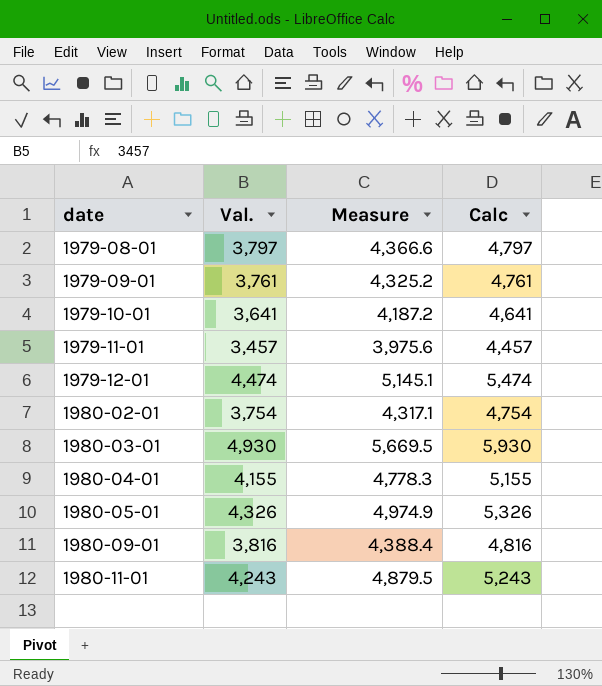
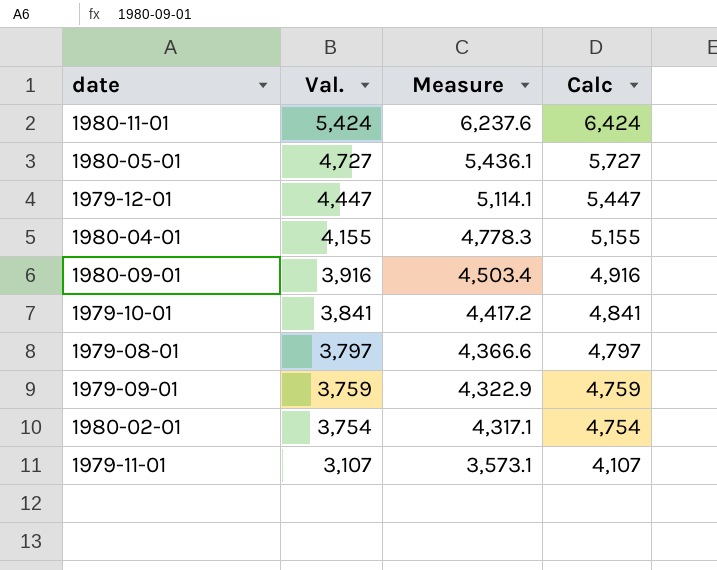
row order: date ascending -> Val. descending
row 1980-03-01: 4,930 | 5,669.5 | 5,930 -> none
1980-11-01 | Val.: 4,243 -> 5,424
1980-11-01 | Measure: 4,879.5 -> 6,237.6
1980-11-01 | Calc: 5,243 -> 6,424
1980-05-01 | Val.: 4,326 -> 4,727
1980-05-01 | Measure: 4,974.9 -> 5,436.1
1980-05-01 | Calc: 5,326 -> 5,727
1979-12-01 | Val.: 4,474 -> 4,447
1979-12-01 | Measure: 5,145.1 -> 5,114.1
1979-12-01 | Calc: 5,474 -> 5,447
1980-09-01 | Val.: 3,816 -> 3,916
1980-09-01 | Measure: 4,388.4 -> 4,503.4
1980-09-01 | Calc: 4,816 -> 4,916
1979-10-01 | Val.: 3,641 -> 3,841
1979-10-01 | Measure: 4,187.2 -> 4,417.2
1979-10-01 | Calc: 4,641 -> 4,841
1979-09-01 | Val.: 3,761 -> 3,759
1979-09-01 | Measure: 4,325.2 -> 4,322.9
1979-09-01 | Calc: 4,761 -> 4,759
1979-11-01 | Val.: 3,457 -> 3,107
1979-11-01 | Measure: 3,975.6 -> 3,573.1
1979-11-01 | Calc: 4,457 -> 4,107

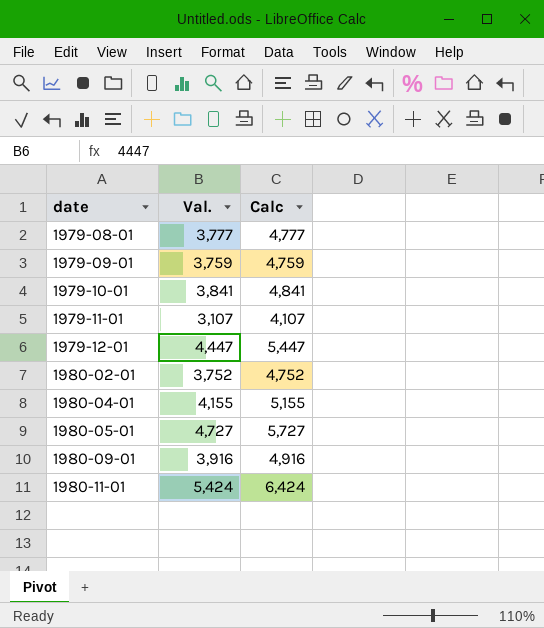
row order: Val. descending -> date ascending
column Measure | formula: [Val.] * 1.15 -> none
1979-08-01 | Val.: 3,797 -> 3,777
1979-08-01 | Calc: 4,797 -> 4,777
1980-02-01 | Val.: 3,754 -> 3,752
1980-02-01 | Calc: 4,754 -> 4,752

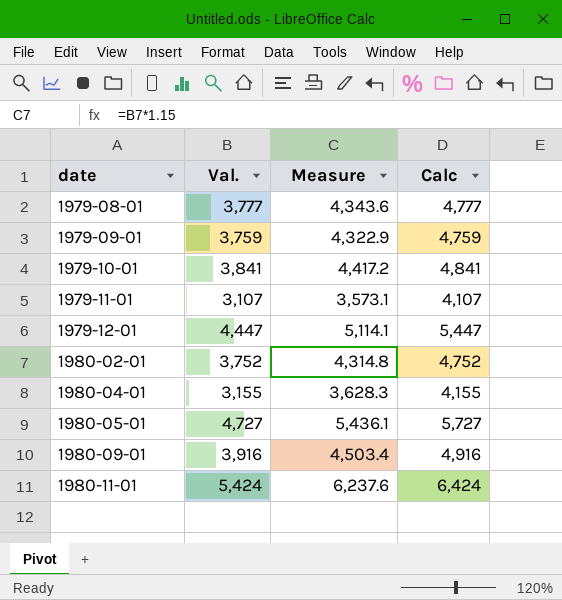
column Measure | formula: none -> [Val.] * 1.15
1980-04-01 | Val.: 4,155 -> 3,155
1980-04-01 | Calc: 5,155 -> 4,155

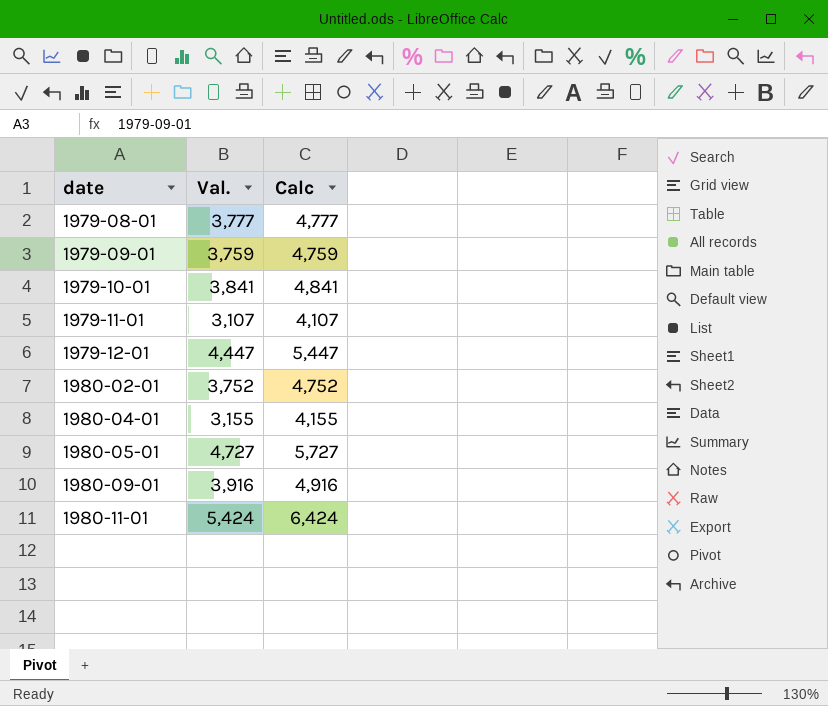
column Measure | formula: [Val.] * 1.15 -> none

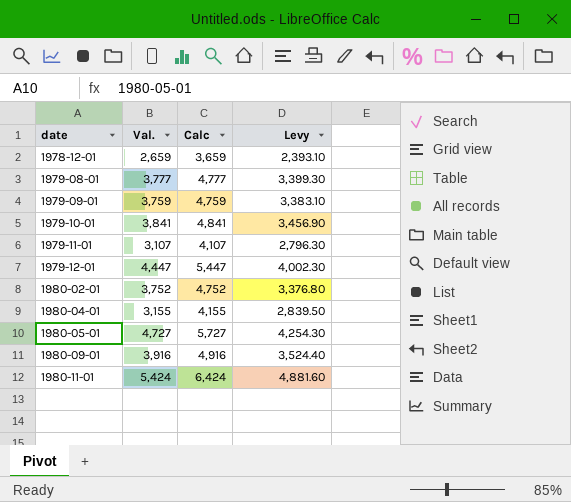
column Levy | formula: none -> [Val.] * 0.9
row 1978-12-01: none -> 2,659 | 3,659 | 2,393.10

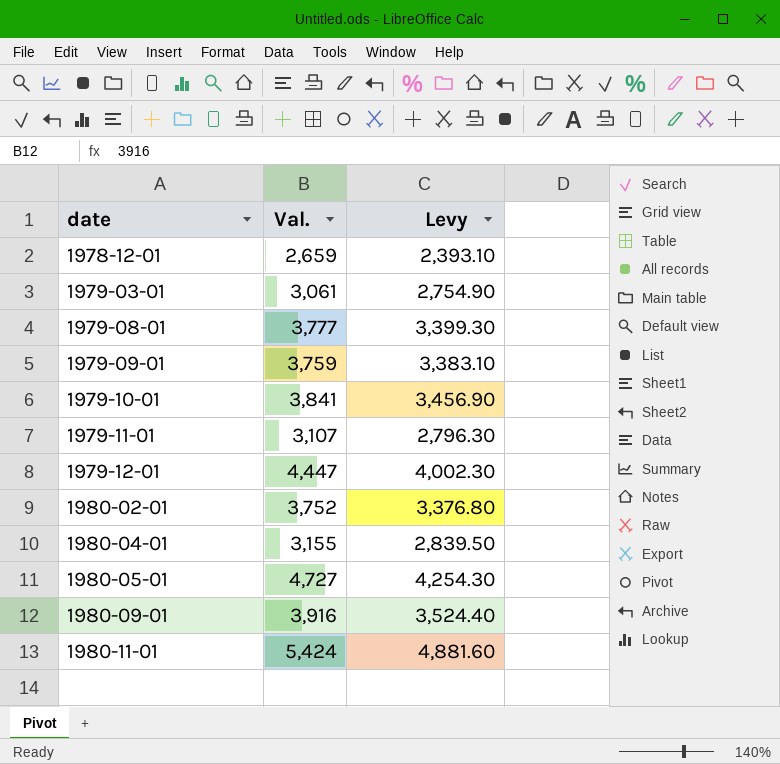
column Calc | formula: [Val.] + 1000 -> none
row 1979-03-01: none -> 3,061 | 2,754.90

